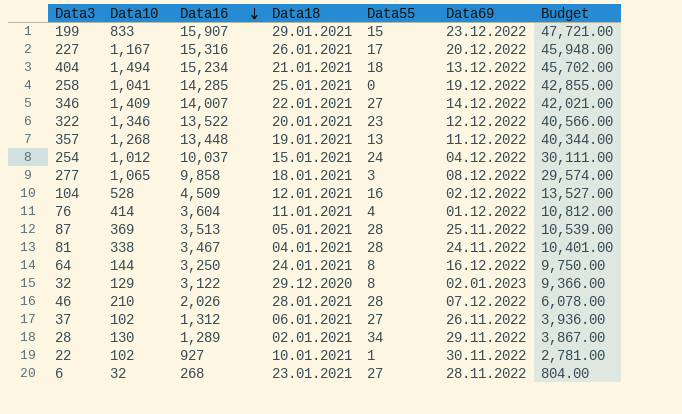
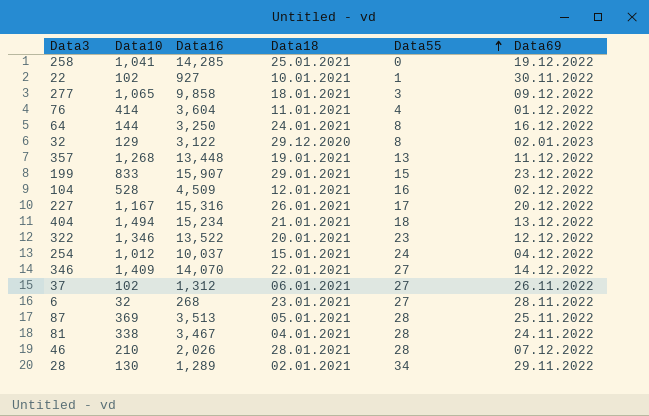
row order: Data16 descending -> Data55 ascending
column Budget | formula: [Data16] * 3 -> none
277 | Data69: 08.12.2022 -> 09.12.2022
346 | Data16: 14,007 -> 14,070

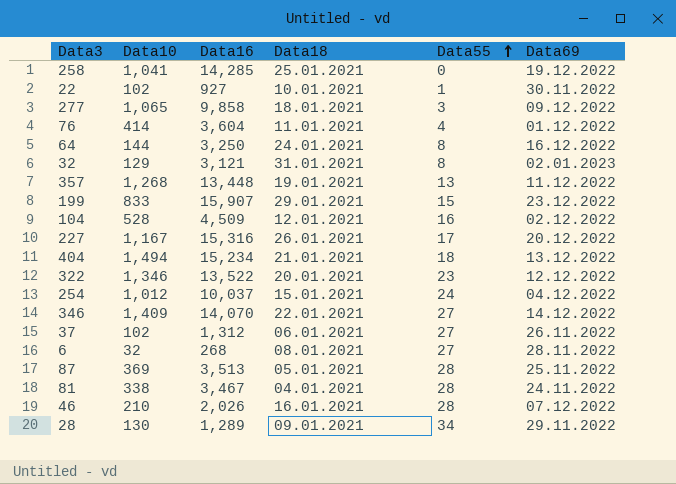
32 | Data16: 3,122 -> 3,121
32 | Data18: 29.12.2020 -> 31.01.2021
6 | Data18: 23.01.2021 -> 08.01.2021
46 | Data18: 28.01.2021 -> 16.01.2021
28 | Data18: 02.01.2021 -> 09.01.2021

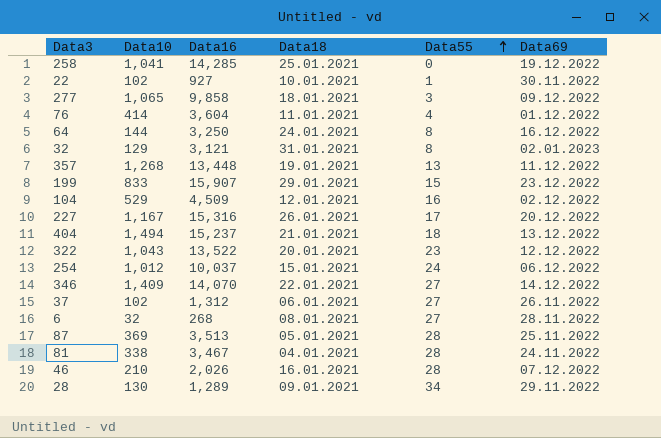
104 | Data10: 528 -> 529
404 | Data16: 15,234 -> 15,237
322 | Data10: 1,346 -> 1,043
254 | Data69: 04.12.2022 -> 06.12.2022

